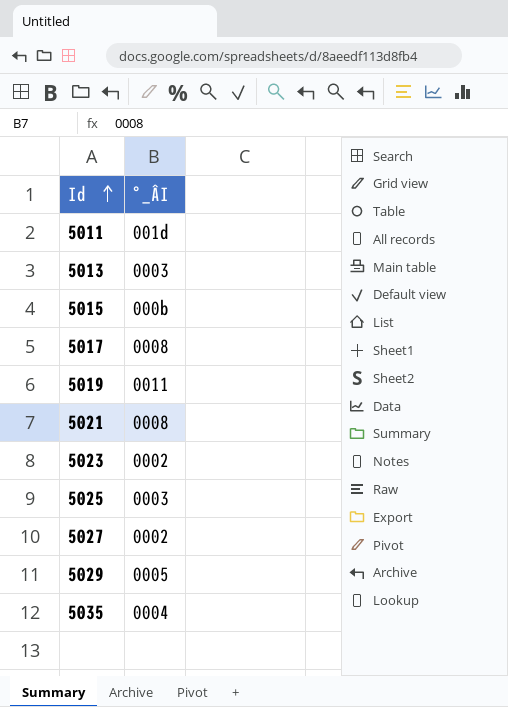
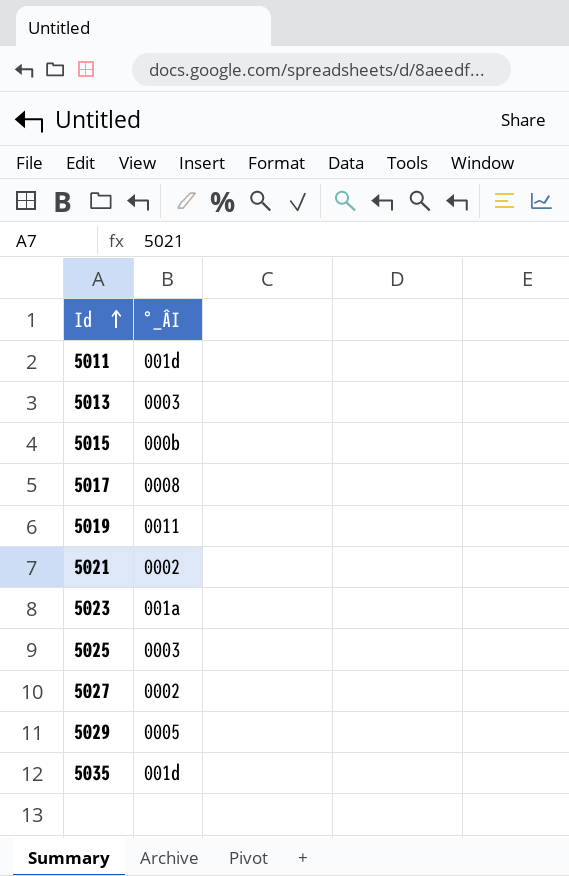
5021 | °_ÂI: 0008 -> 0002
5023 | °_ÂI: 0002 -> 001a
5035 | °_ÂI: 0004 -> 001d

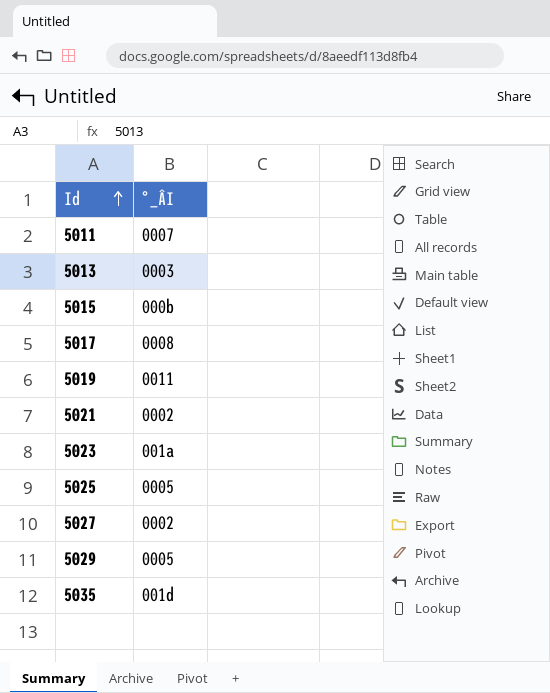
5011 | °_ÂI: 001d -> 0007
5025 | °_ÂI: 0003 -> 0005

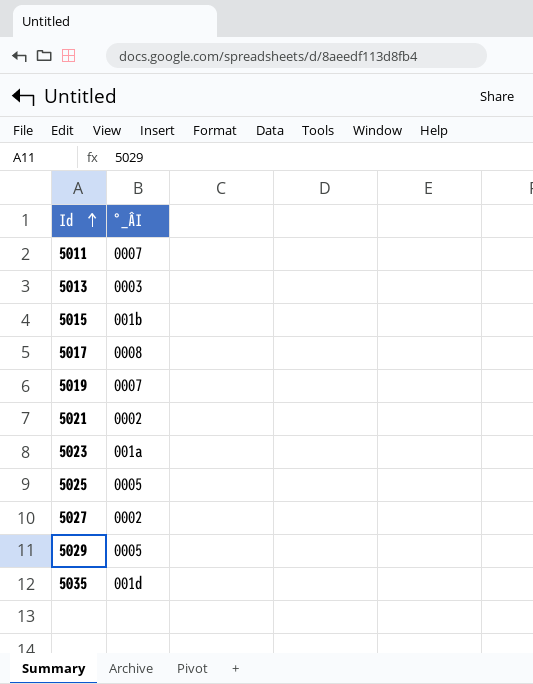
5015 | °_ÂI: 000b -> 001b
5019 | °_ÂI: 0011 -> 0007

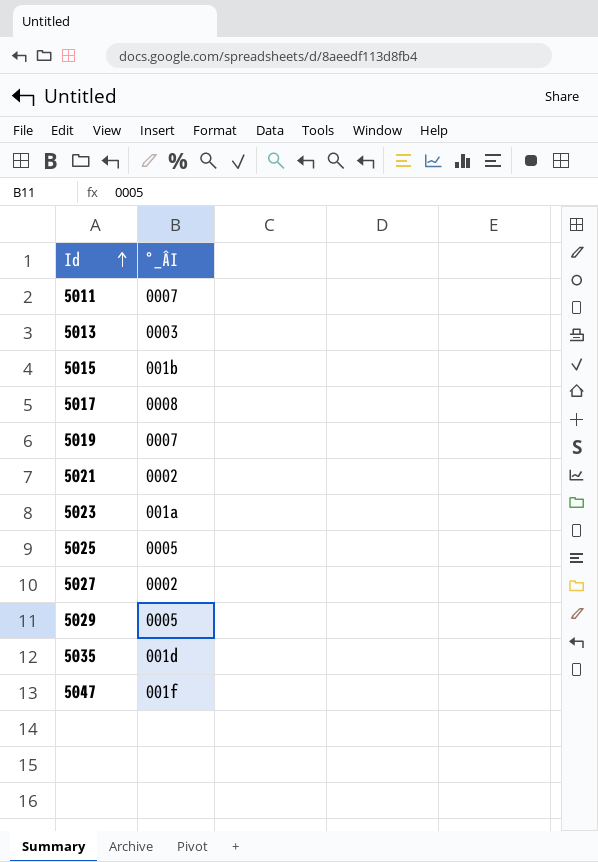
row 5047: none -> 001f

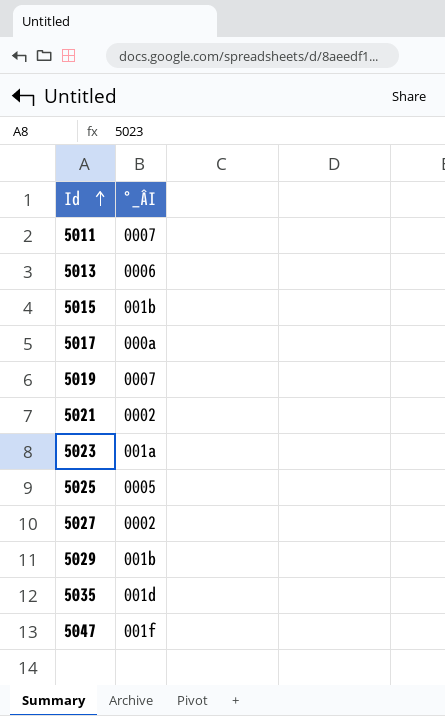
5013 | °_ÂI: 0003 -> 0006
5017 | °_ÂI: 0008 -> 000a
5029 | °_ÂI: 0005 -> 001b

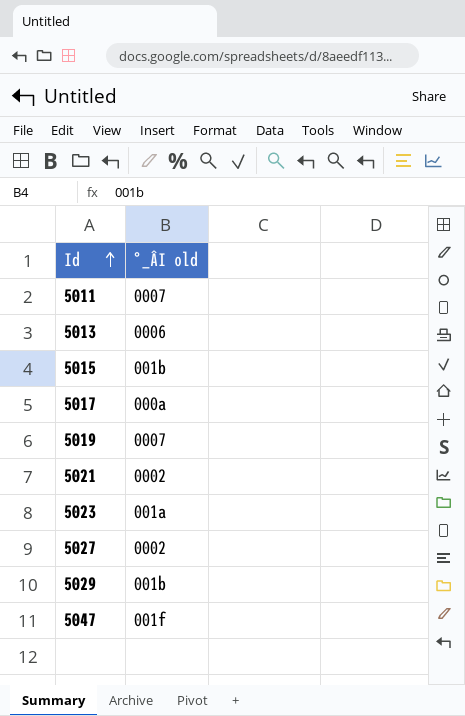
column name: °_ÂI -> °_ÂI old
row 5025: 0005 -> none
row 5035: 001d -> none

